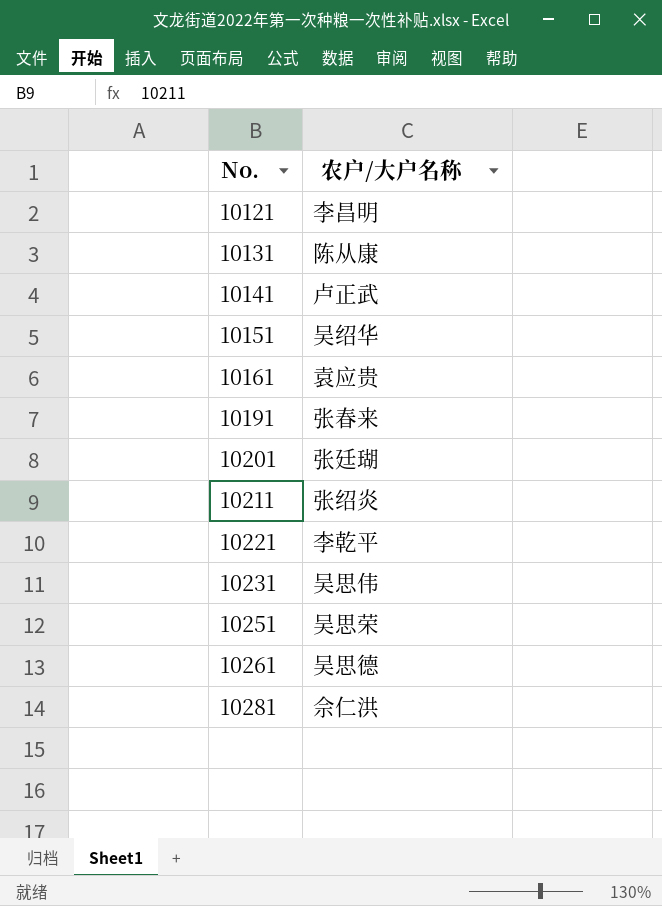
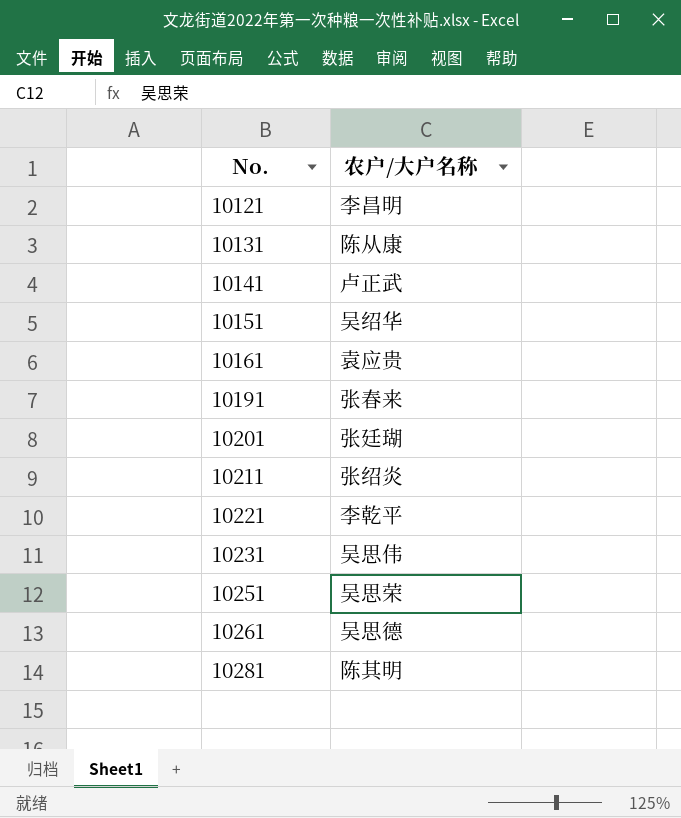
10281 | 农户/大户名称: 佘仁洪 -> 陈其明

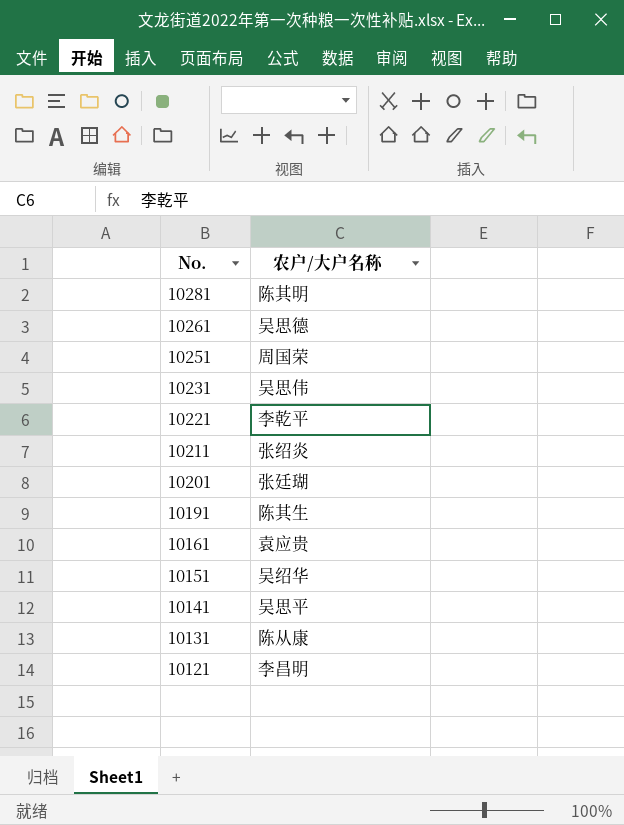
row order: No. ascending -> No. descending
10251 | 农户/大户名称: 吴思荣 -> 周国荣
10191 | 农户/大户名称: 张春来 -> 陈其生
10141 | 农户/大户名称: 卢正武 -> 吴思平

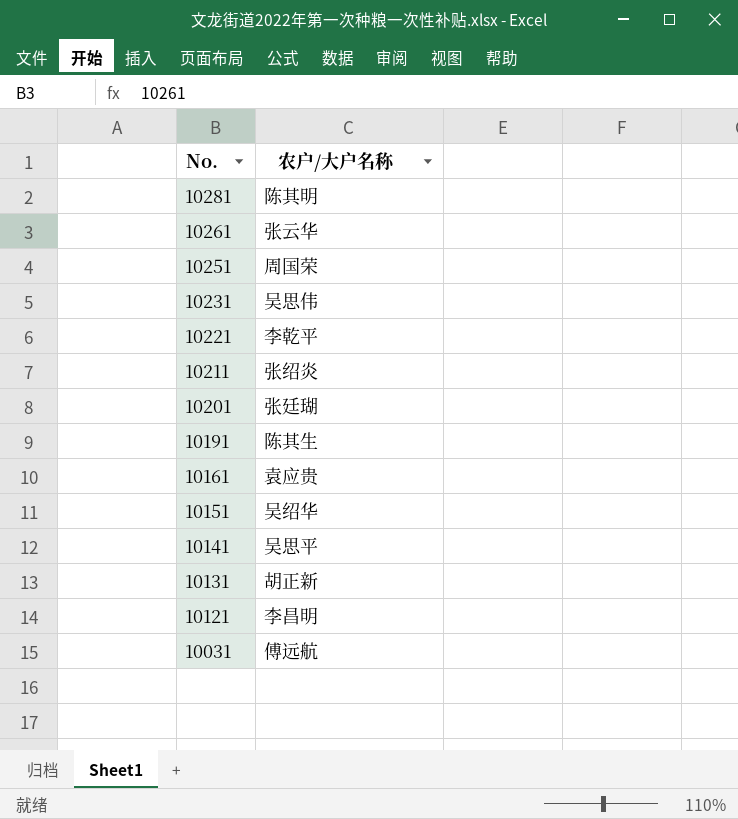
10261 | 农户/大户名称: 吴思德 -> 张云华
10131 | 农户/大户名称: 陈从康 -> 胡正新
row 10031: none -> 傅远航

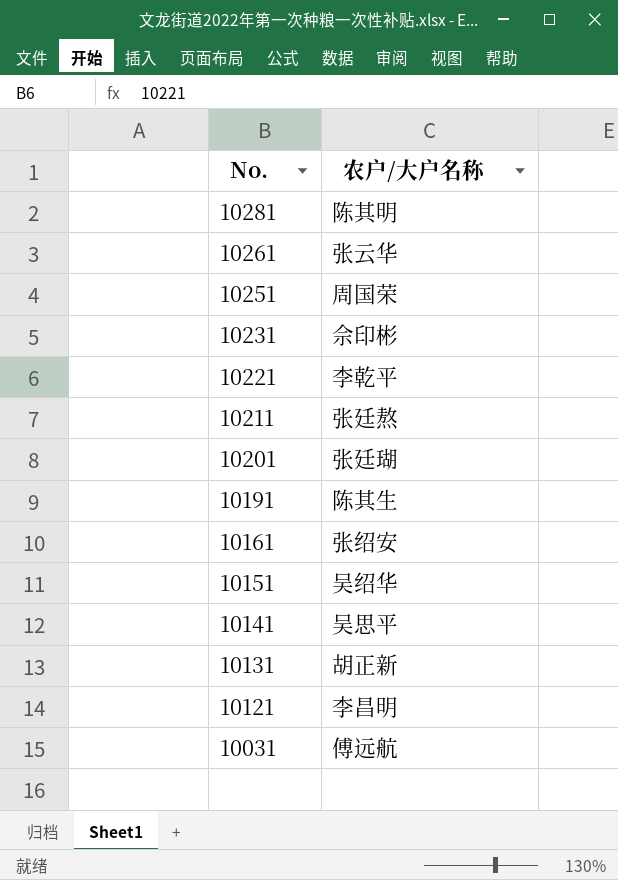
10231 | 农户/大户名称: 吴思伟 -> 佘印彬
10211 | 农户/大户名称: 张绍炎 -> 张廷熬
10161 | 农户/大户名称: 袁应贵 -> 张绍安

